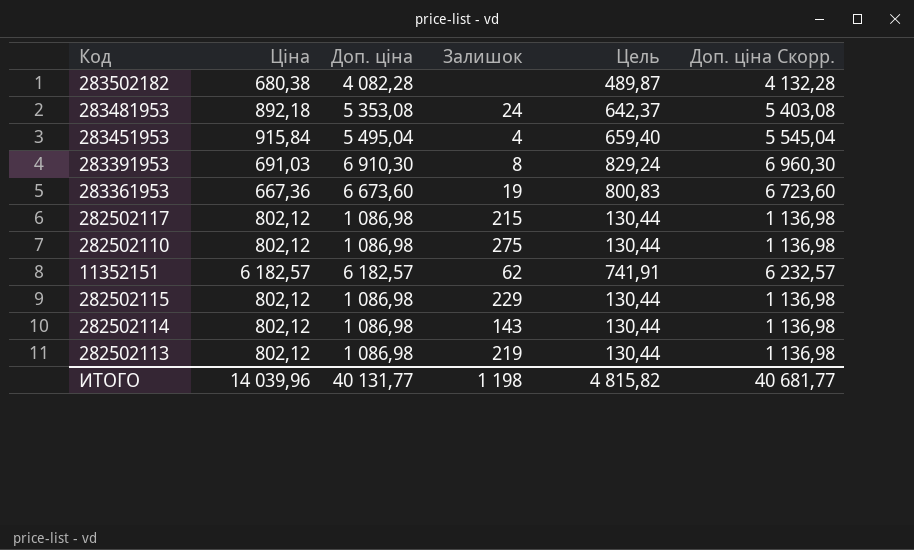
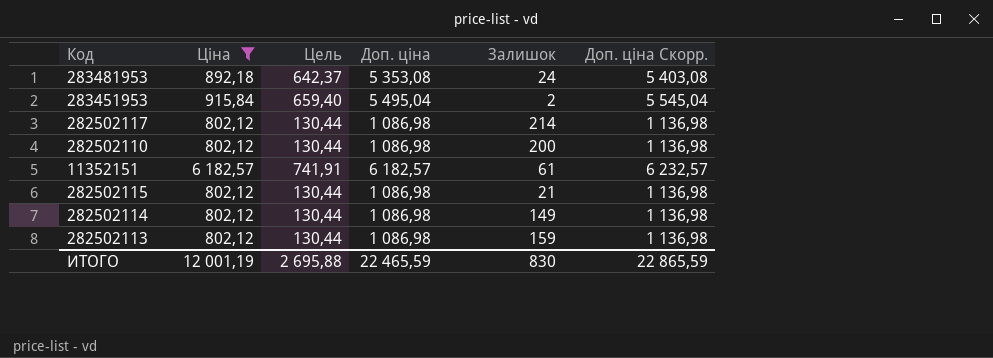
filter: none -> Ціна >= 802,12
column Цель | position: 5 -> 3
283451953 | Залишок: 4 -> 2
282502117 | Залишок: 215 -> 214
282502110 | Залишок: 275 -> 200
11352151 | Залишок: 62 -> 61
282502115 | Залишок: 229 -> 21
282502114 | Залишок: 143 -> 149
282502113 | Залишок: 219 -> 159
ИТОГО | Ціна: 14 039,96 -> 12 001,19
ИТОГО | Цель: 4 815,82 -> 2 695,88
ИТОГО | Доп. ціна: 40 131,77 -> 22 465,59
ИТОГО | Залишок: 1 198 -> 830
ИТОГО | Доп. ціна Скорр.: 40 681,77 -> 22 865,59

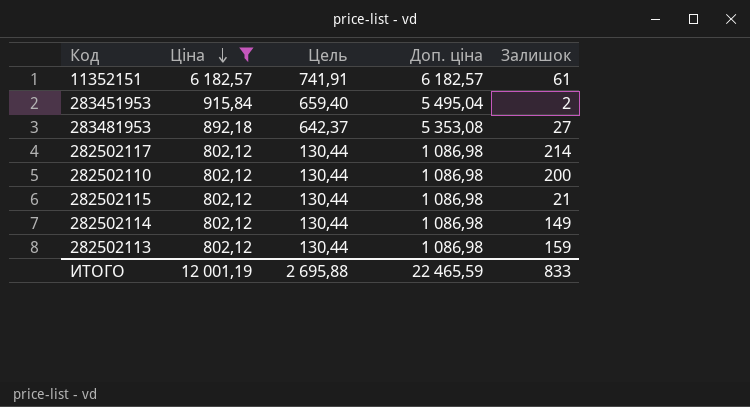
row order: none -> Ціна descending
column Доп. ціна Скорр. | formula: [Доп. ціна] + 50 -> none
283481953 | Залишок: 24 -> 27
ИТОГО | Залишок: 830 -> 833

